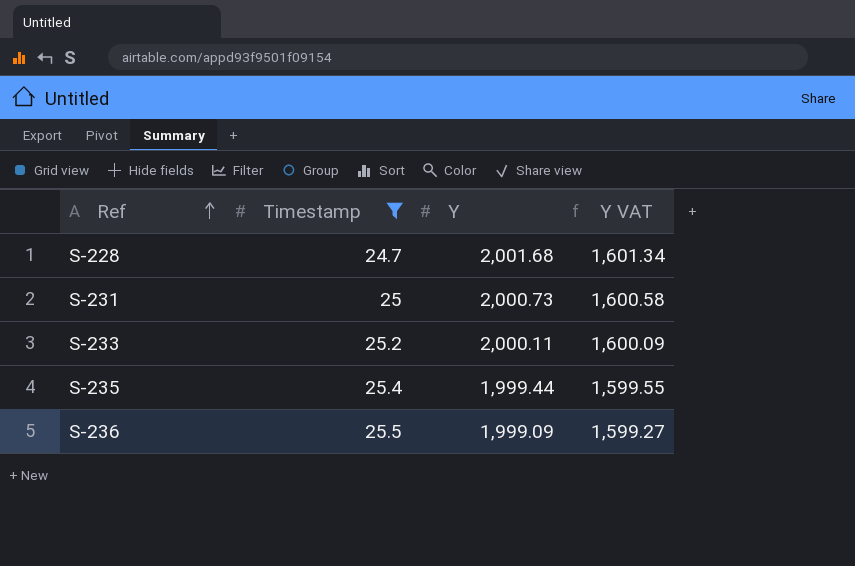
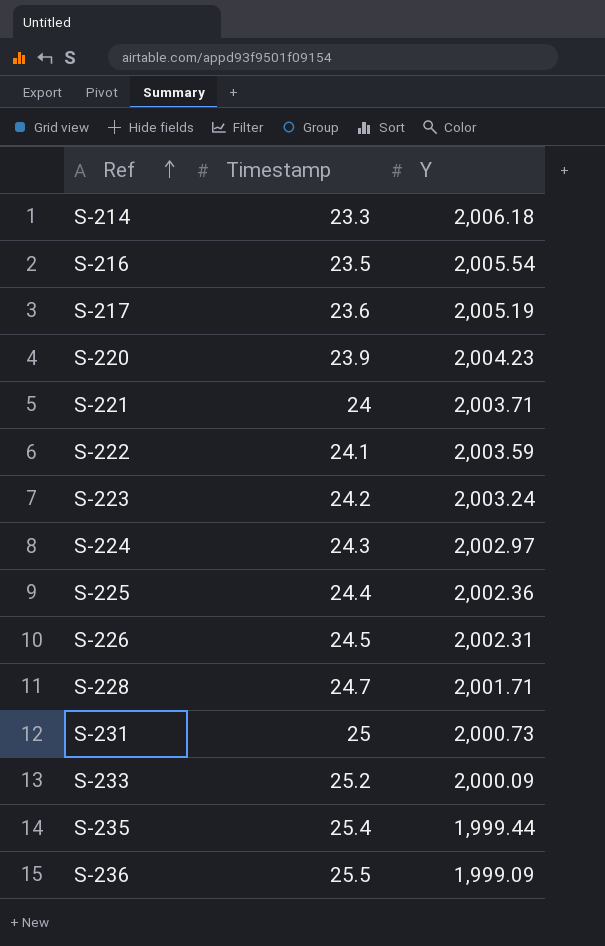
filter: Timestamp >= 24.7 -> none
column Y VAT | formula: [Y] * 0.8 -> none
S-228 | Y: 2,001.68 -> 2,001.71
S-233 | Y: 2,000.11 -> 2,000.09

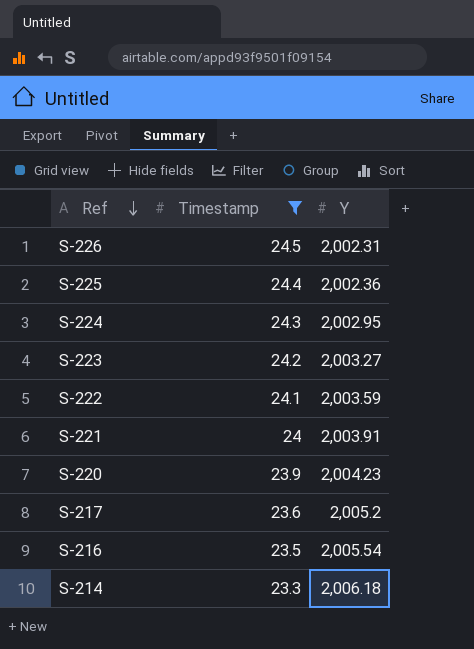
filter: none -> Timestamp <= 24.5
row order: Ref ascending -> Ref descending
S-224 | Y: 2,002.97 -> 2,002.95
S-223 | Y: 2,003.24 -> 2,003.27
S-221 | Y: 2,003.71 -> 2,003.91
S-217 | Y: 2,005.19 -> 2,005.2

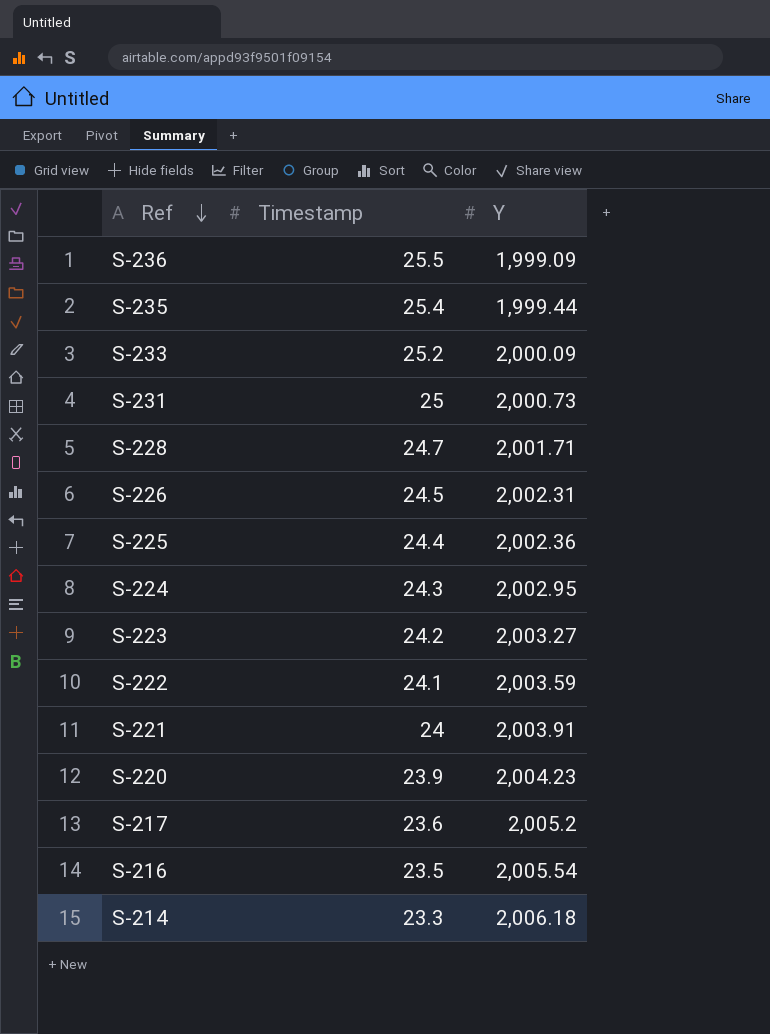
filter: Timestamp <= 24.5 -> none

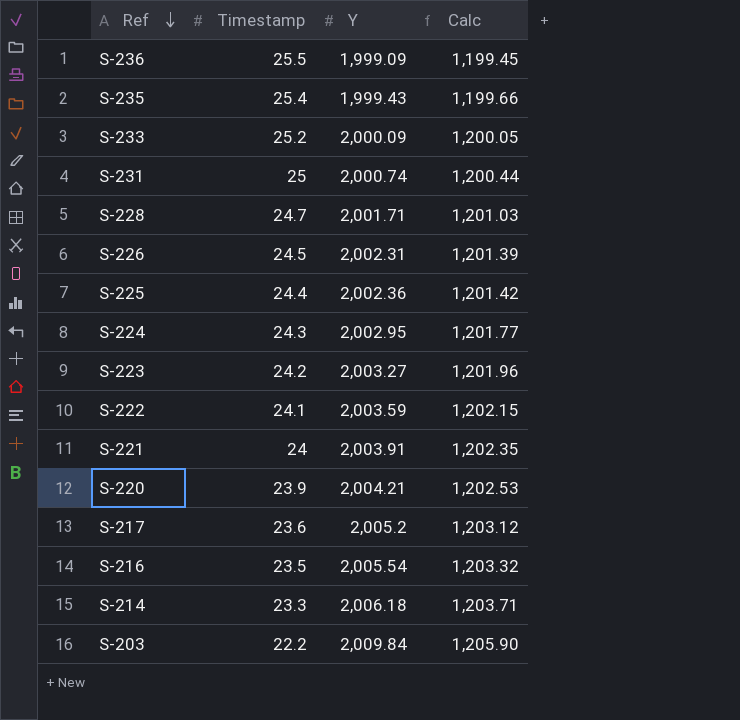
column Calc | formula: none -> [Y] * 0.6
S-235 | Y: 1,999.44 -> 1,999.43
S-231 | Y: 2,000.73 -> 2,000.74
S-220 | Y: 2,004.23 -> 2,004.21
row S-203: none -> 22.2 | 2,009.84 | 1,205.90

